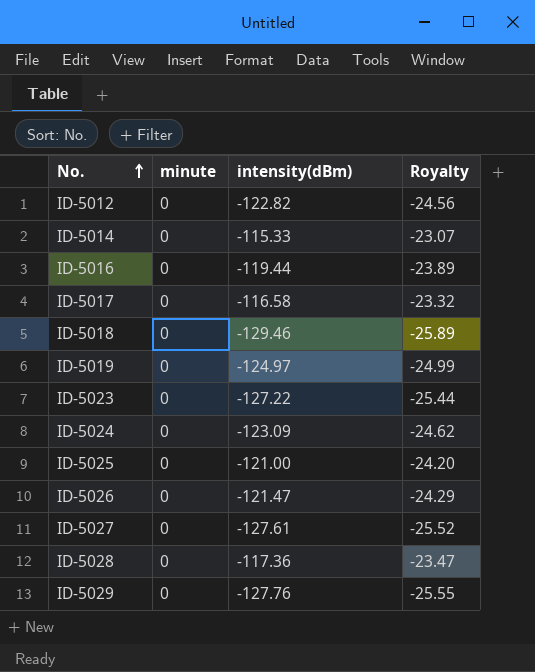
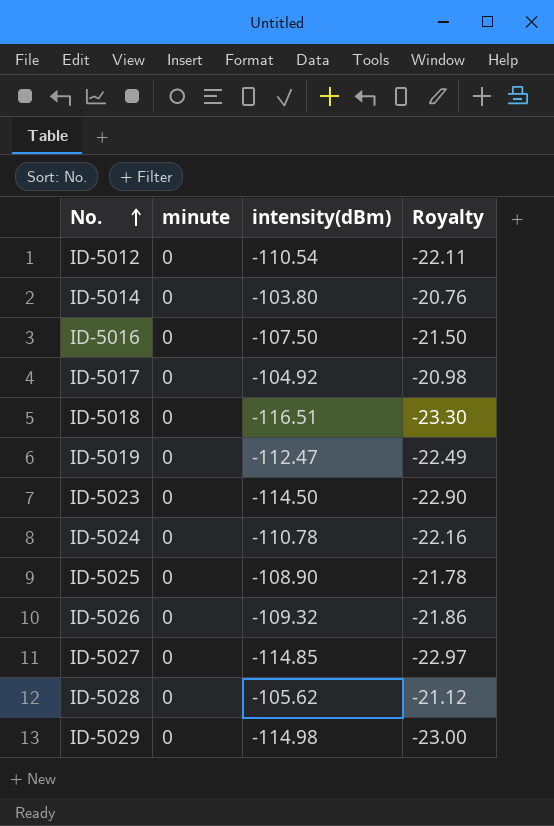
ID-5012 | intensity(dBm): -122.82 -> -110.54
ID-5012 | Royalty: -24.56 -> -22.11
ID-5014 | intensity(dBm): -115.33 -> -103.80
ID-5014 | Royalty: -23.07 -> -20.76
ID-5016 | intensity(dBm): -119.44 -> -107.50
ID-5016 | Royalty: -23.89 -> -21.50
ID-5017 | intensity(dBm): -116.58 -> -104.92
ID-5017 | Royalty: -23.32 -> -20.98
ID-5018 | intensity(dBm): -129.46 -> -116.51
ID-5018 | Royalty: -25.89 -> -23.30
ID-5019 | intensity(dBm): -124.97 -> -112.47
ID-5019 | Royalty: -24.99 -> -22.49
ID-5023 | intensity(dBm): -127.22 -> -114.50
ID-5023 | Royalty: -25.44 -> -22.90
ID-5024 | intensity(dBm): -123.09 -> -110.78
ID-5024 | Royalty: -24.62 -> -22.16
ID-5025 | intensity(dBm): -121.00 -> -108.90
ID-5025 | Royalty: -24.20 -> -21.78
ID-5026 | intensity(dBm): -121.47 -> -109.32
ID-5026 | Royalty: -24.29 -> -21.86
ID-5027 | intensity(dBm): -127.61 -> -114.85
ID-5027 | Royalty: -25.52 -> -22.97
ID-5028 | intensity(dBm): -117.36 -> -105.62
ID-5028 | Royalty: -23.47 -> -21.12
ID-5029 | intensity(dBm): -127.76 -> -114.98
ID-5029 | Royalty: -25.55 -> -23.00

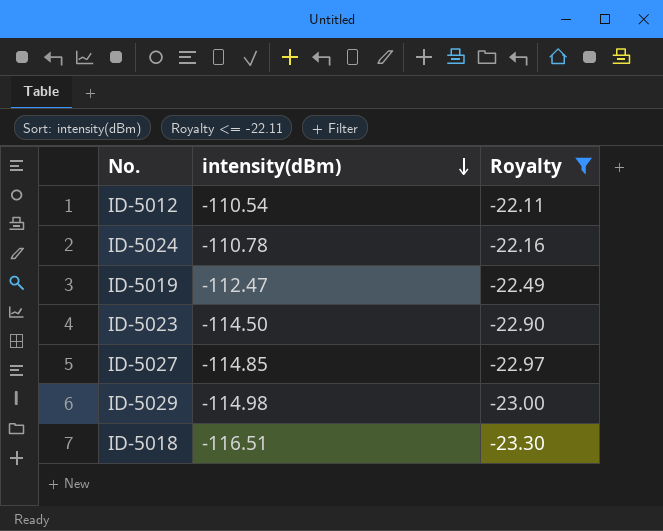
filter: none -> Royalty <= -22.11
row order: No. ascending -> intensity(dBm) descending
column minute | position: 2 -> none

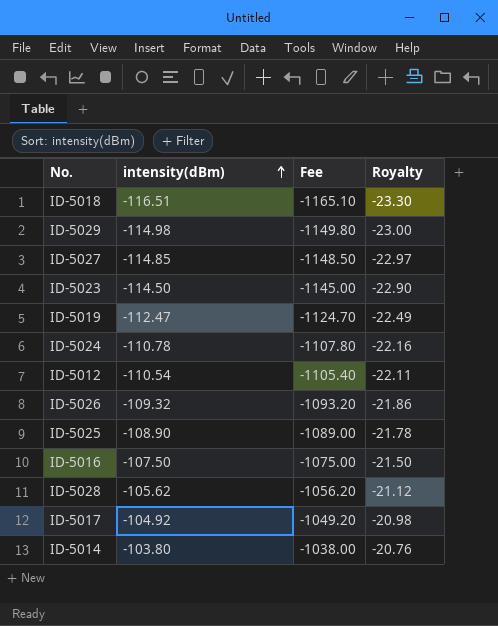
filter: Royalty <= -22.11 -> none
row order: intensity(dBm) descending -> intensity(dBm) ascending
column Fee | formula: none -> [intensity(dBm)] * 10

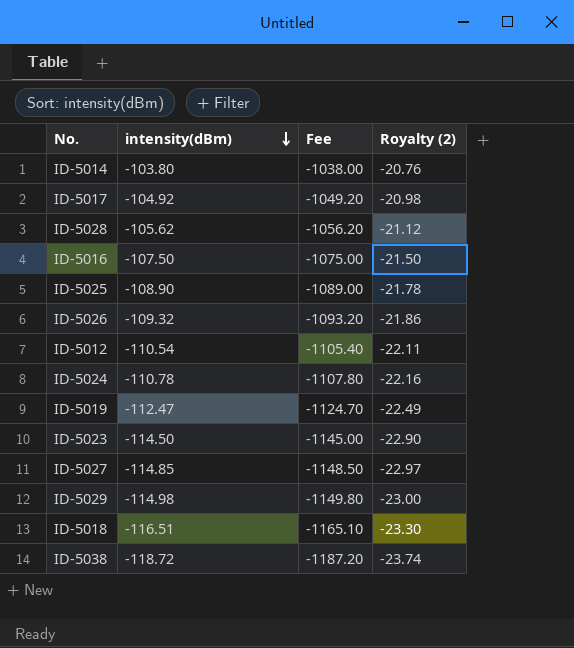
row order: intensity(dBm) ascending -> intensity(dBm) descending
column name: Royalty -> Royalty (2)
row ID-5038: none -> -118.72 | -1187.20 | -23.74

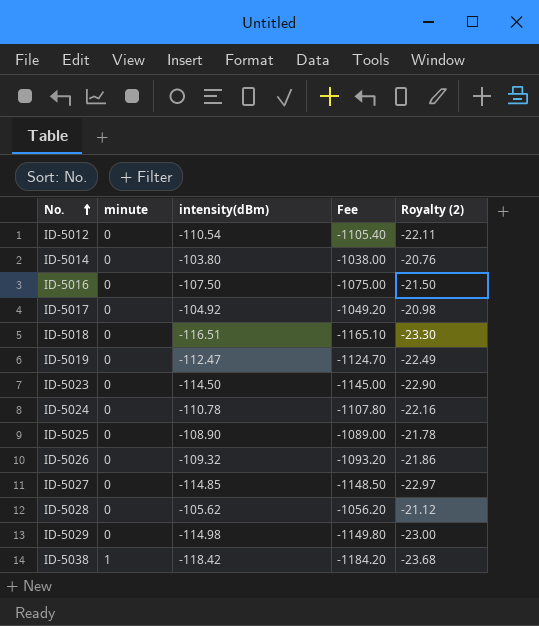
row order: intensity(dBm) descending -> No. ascending
column minute | position: none -> 2
ID-5038 | intensity(dBm): -118.72 -> -118.42
ID-5038 | Fee: -1187.20 -> -1184.20
ID-5038 | Royalty (2): -23.74 -> -23.68

